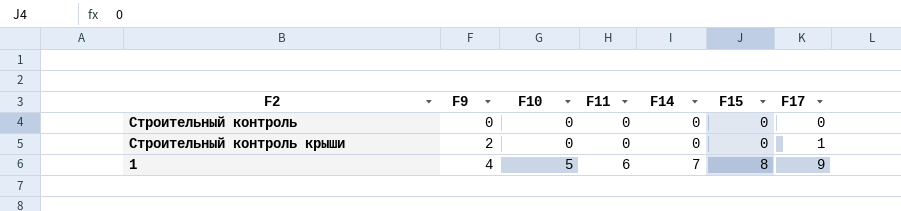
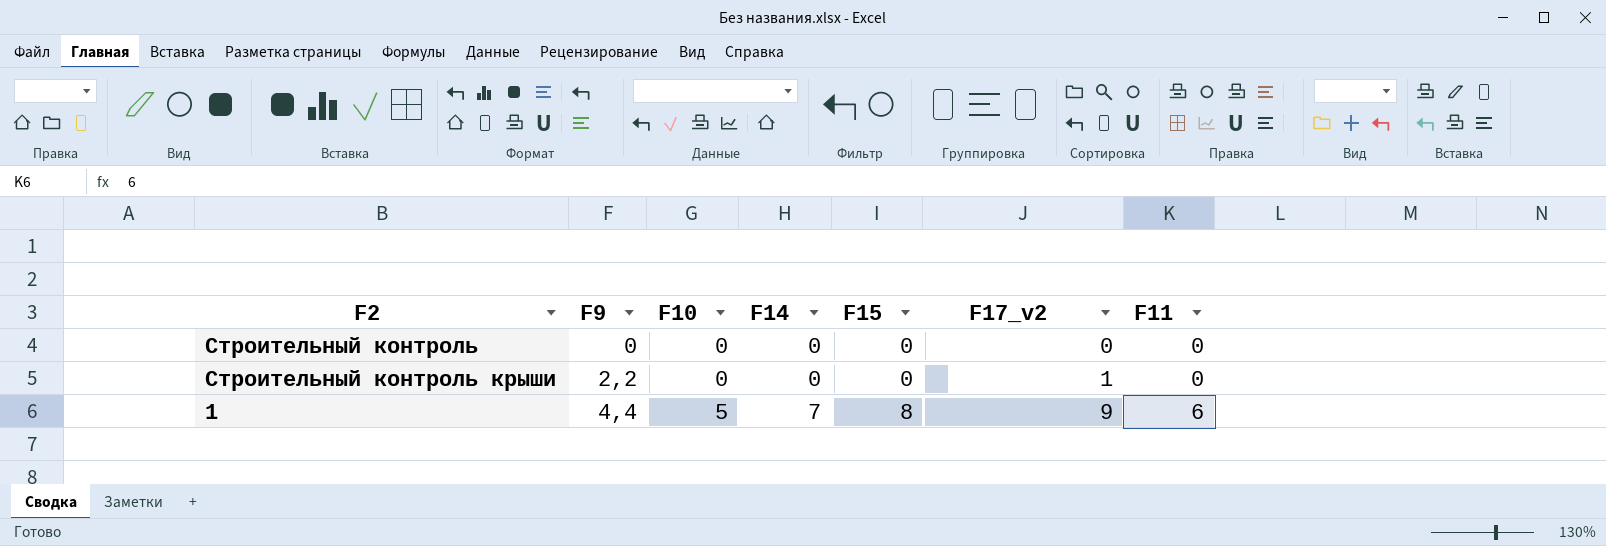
column name: F17 -> F17_v2
column F11 | position: 4 -> 7
Строительный контроль крыши | F9: 2 -> 2,2
1 | F9: 4 -> 4,4

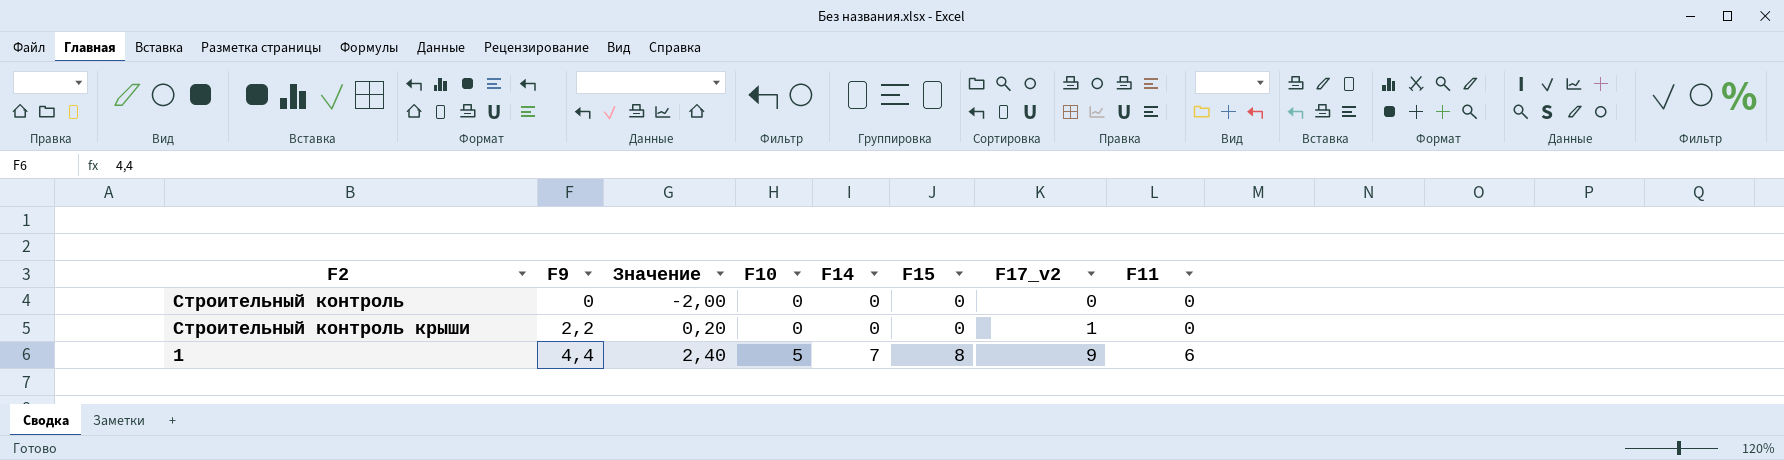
column Значение | formula: none -> [F9] - 2

